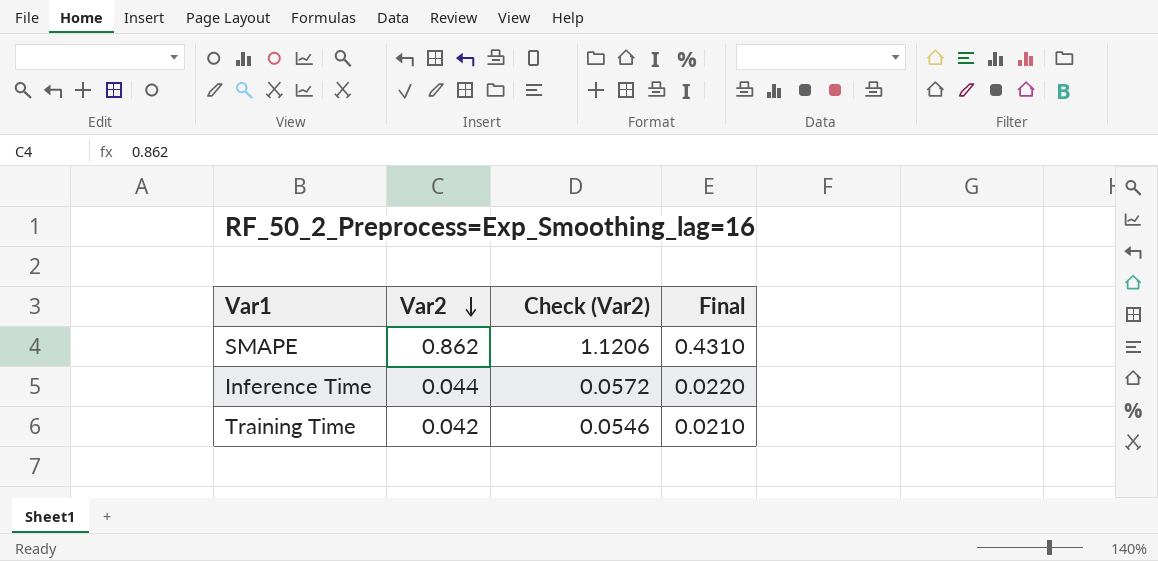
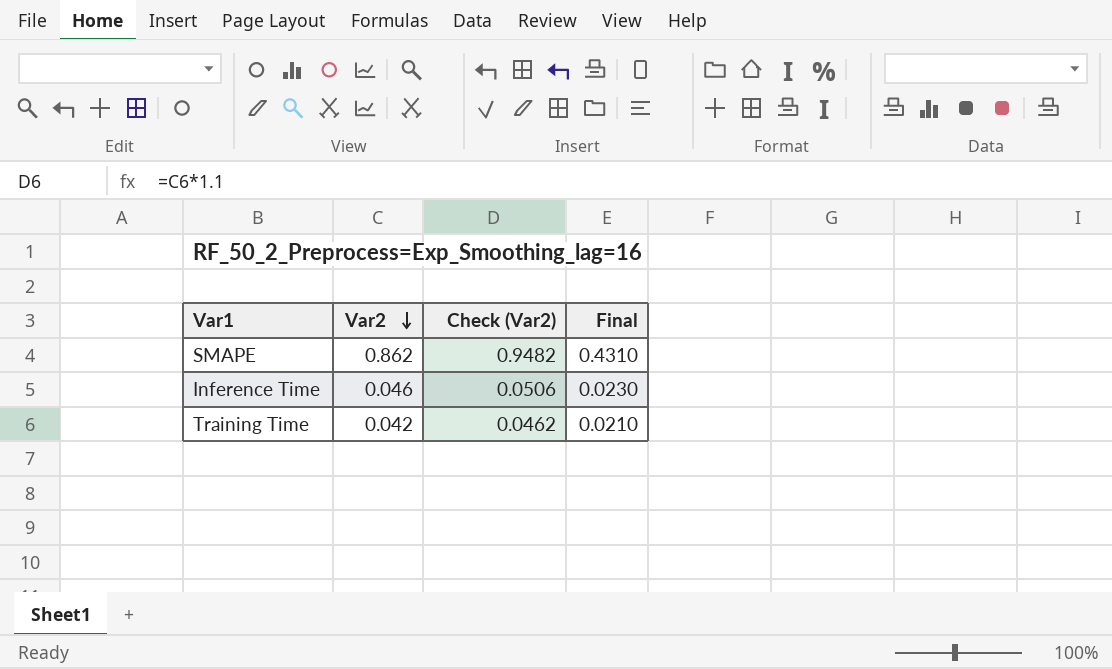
column Check (Var2) | formula: [Var2] * 1.3 -> [Var2] * 1.1
Inference Time | Var2: 0.044 -> 0.046
Inference Time | Final: 0.0220 -> 0.0230

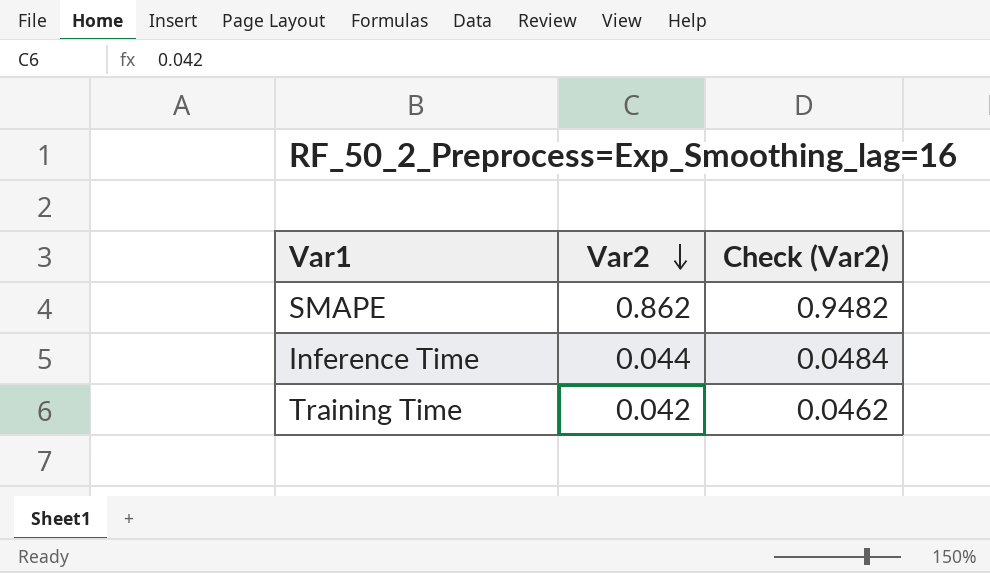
column Final | formula: [Var2] * 0.5 -> none
Inference Time | Var2: 0.046 -> 0.044
Inference Time | Check (Var2): 0.0506 -> 0.0484

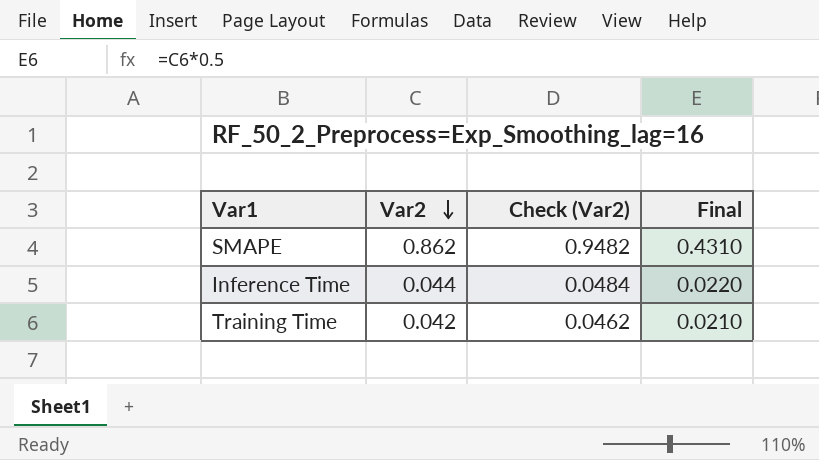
column Final | formula: none -> [Var2] * 0.5

